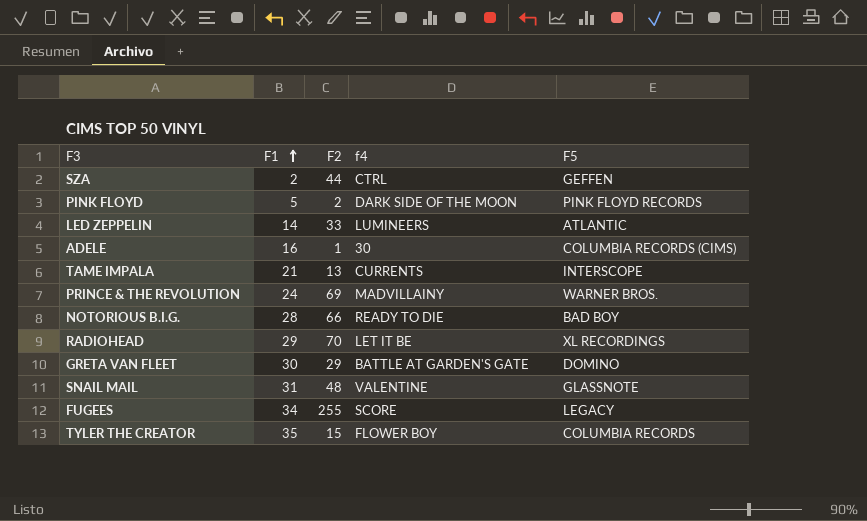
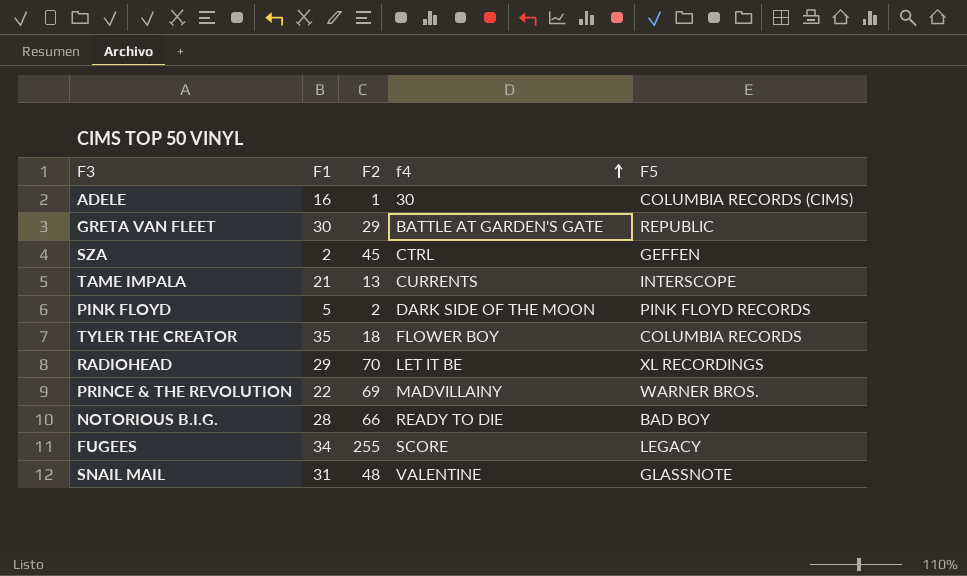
row order: F1 ascending -> f4 ascending
row LED ZEPPELIN: 14 | 33 | LUMINEERS | ATLANTIC -> none
GRETA VAN FLEET | F5: DOMINO -> REPUBLIC
SZA | F2: 44 -> 45
TYLER THE CREATOR | F2: 15 -> 18
PRINCE & THE REVOLUTION | F1: 24 -> 22

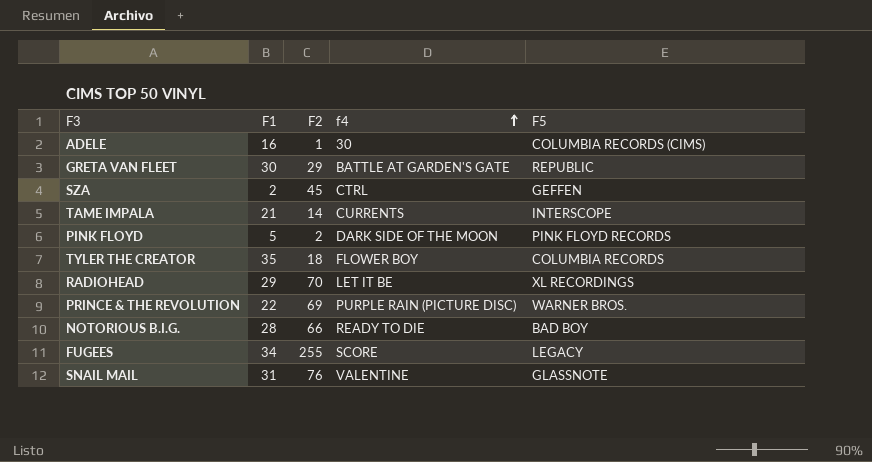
TAME IMPALA | F2: 13 -> 14
PRINCE & THE REVOLUTION | f4: MADVILLAINY -> PURPLE RAIN (PICTURE DISC)
SNAIL MAIL | F2: 48 -> 76

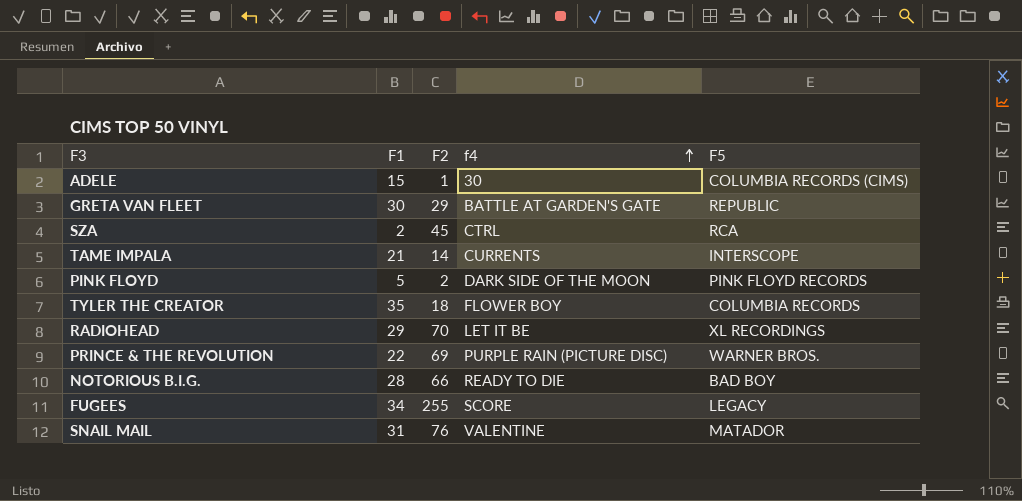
ADELE | F1: 16 -> 15
SZA | F5: GEFFEN -> RCA
SNAIL MAIL | F5: GLASSNOTE -> MATADOR

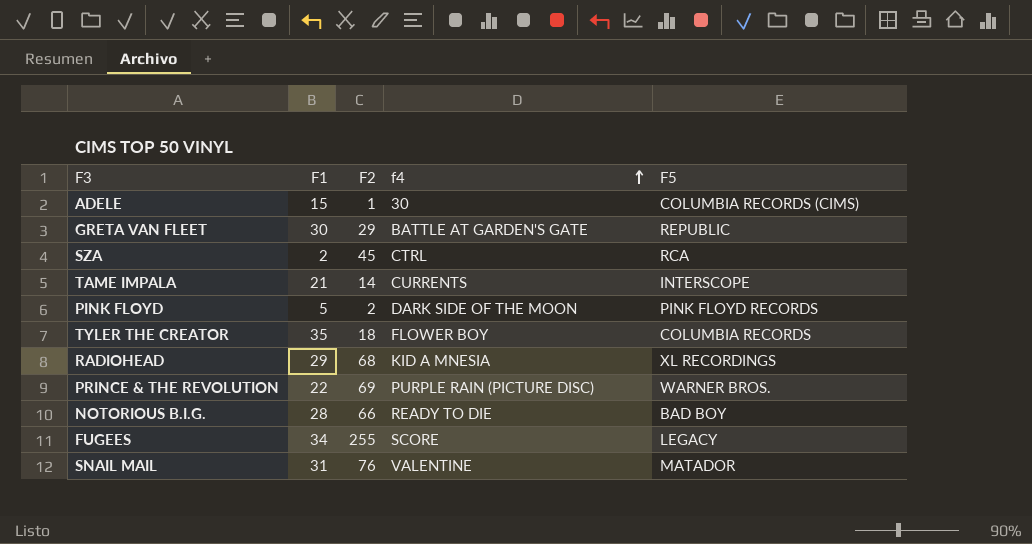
RADIOHEAD | F2: 70 -> 68
RADIOHEAD | f4: LET IT BE -> KID A MNESIA

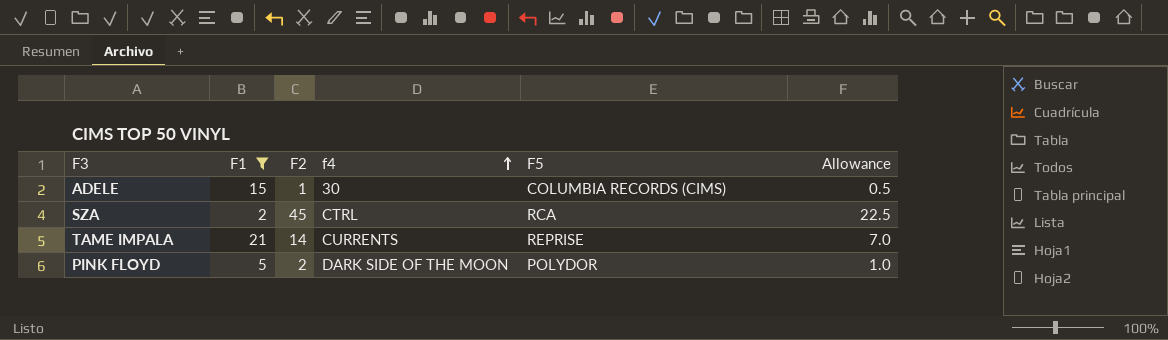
filter: none -> F1 <= 21
column Allowance | formula: none -> [F2] * 0.5
TAME IMPALA | F5: INTERSCOPE -> REPRISE
PINK FLOYD | F5: PINK FLOYD RECORDS -> POLYDOR

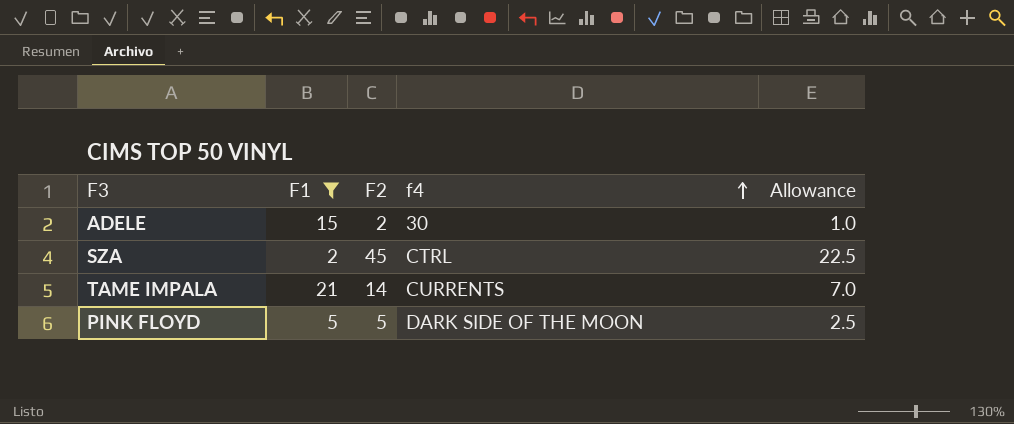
column F5 | position: 5 -> none
ADELE | F2: 1 -> 2
ADELE | Allowance: 0.5 -> 1.0
PINK FLOYD | F2: 2 -> 5
PINK FLOYD | Allowance: 1.0 -> 2.5

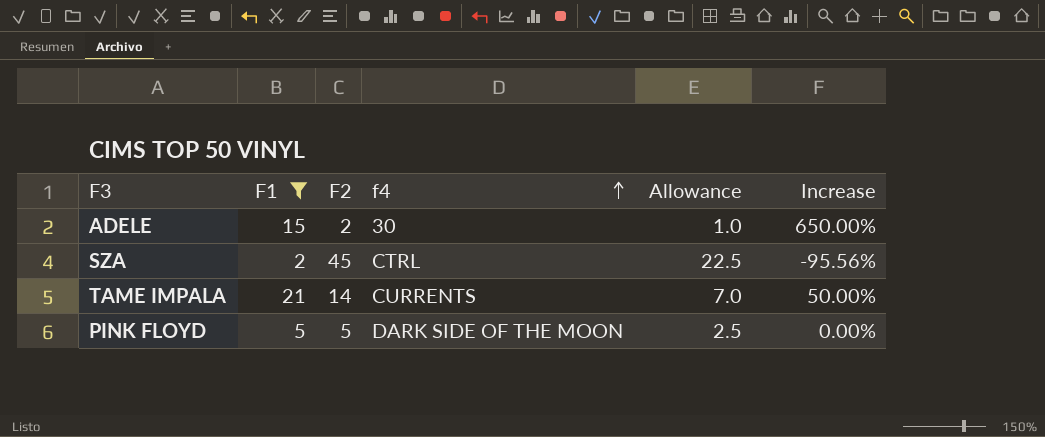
column Increase | formula: none -> ([F1] - [F2]) / [F2]

